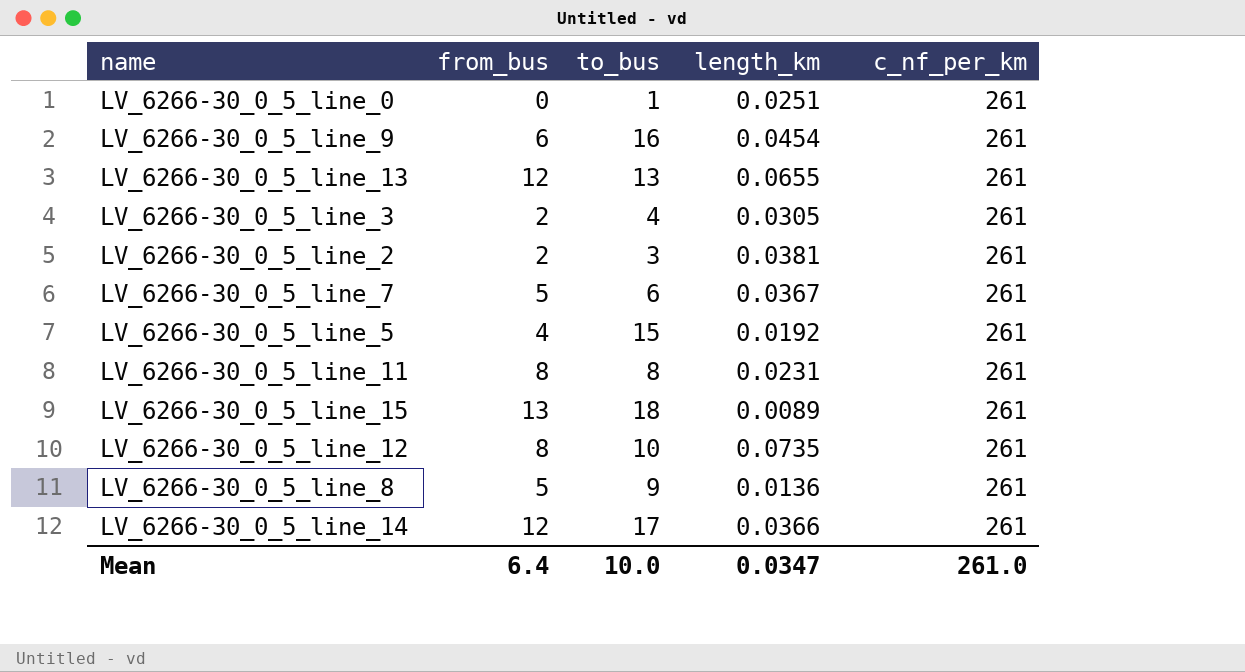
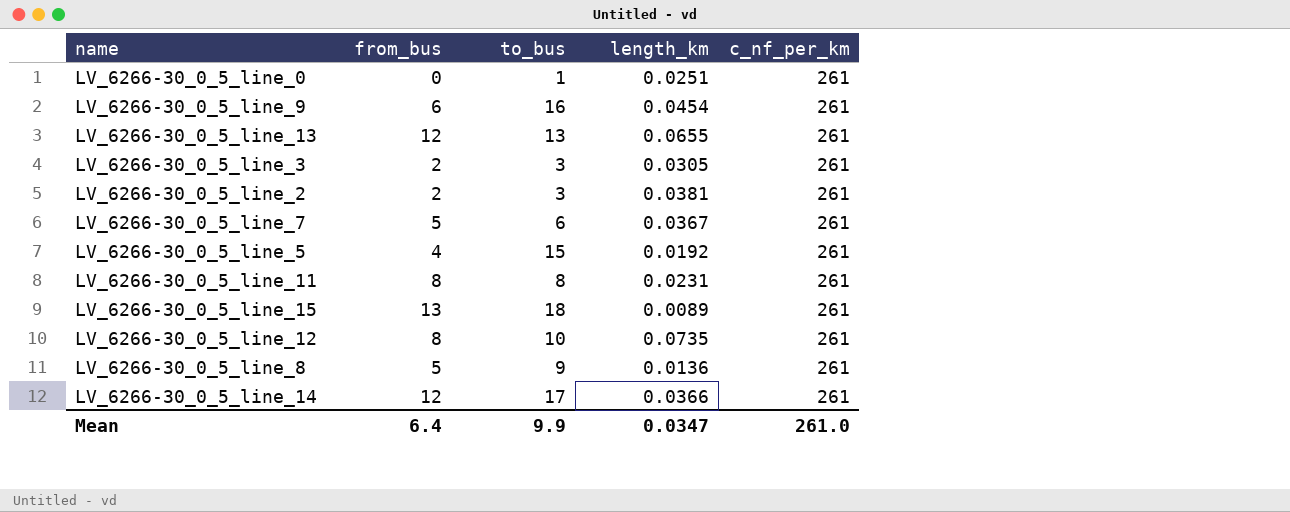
LV_6266-30_0_5_line_3 | to_bus: 4 -> 3
Mean | to_bus: 10.0 -> 9.9

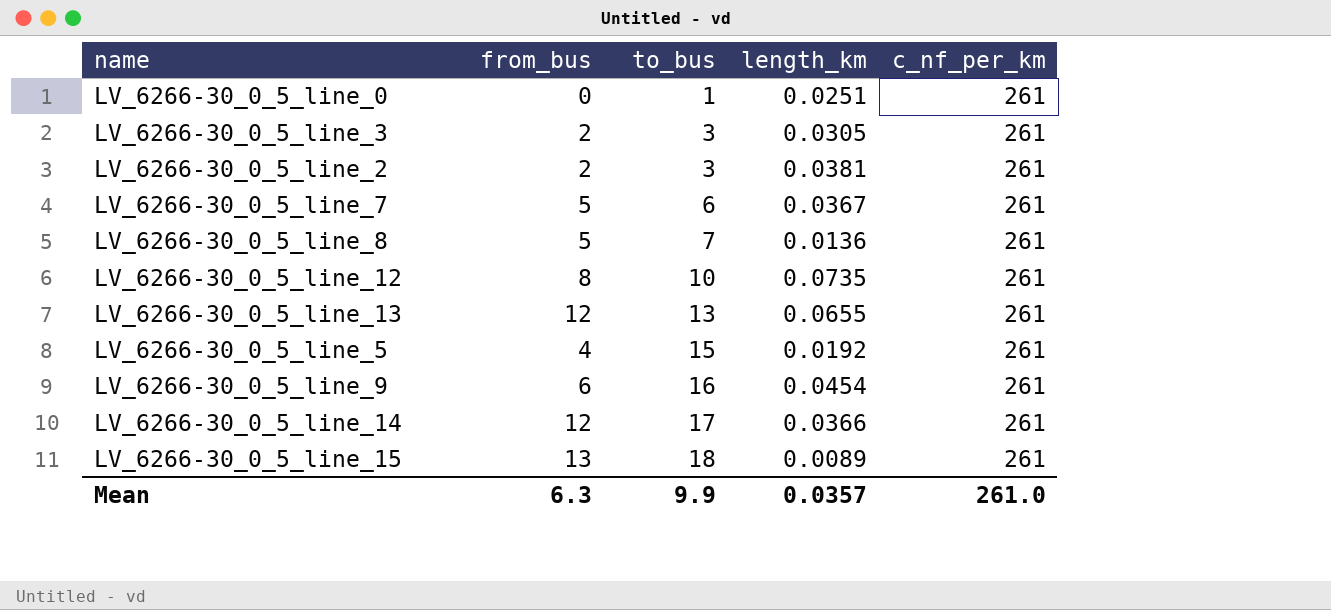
row order: none -> to_bus ascending
row LV_6266-30_0_5_line_11: 8 | 8 | 0.0231 | 261 -> none
LV_6266-30_0_5_line_8 | to_bus: 9 -> 7
Mean | from_bus: 6.4 -> 6.3
Mean | length_km: 0.0347 -> 0.0357

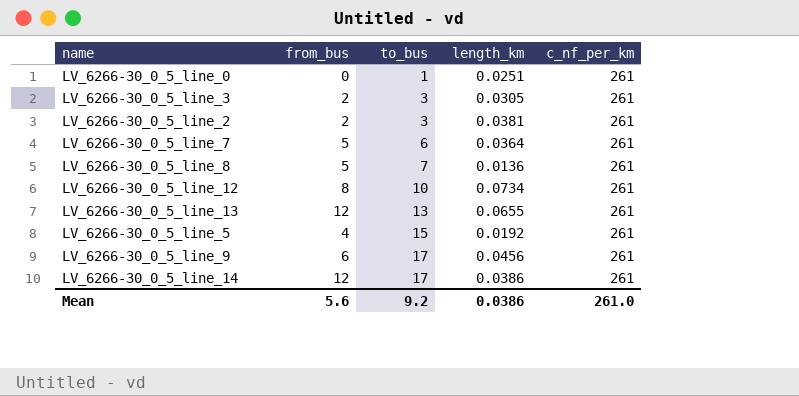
row LV_6266-30_0_5_line_15: 13 | 18 | 0.0089 | 261 -> none
LV_6266-30_0_5_line_7 | length_km: 0.0367 -> 0.0364
LV_6266-30_0_5_line_12 | length_km: 0.0735 -> 0.0734
LV_6266-30_0_5_line_9 | to_bus: 16 -> 17
LV_6266-30_0_5_line_9 | length_km: 0.0454 -> 0.0456
LV_6266-30_0_5_line_14 | length_km: 0.0366 -> 0.0386
Mean | from_bus: 6.3 -> 5.6
Mean | to_bus: 9.9 -> 9.2
Mean | length_km: 0.0357 -> 0.0386

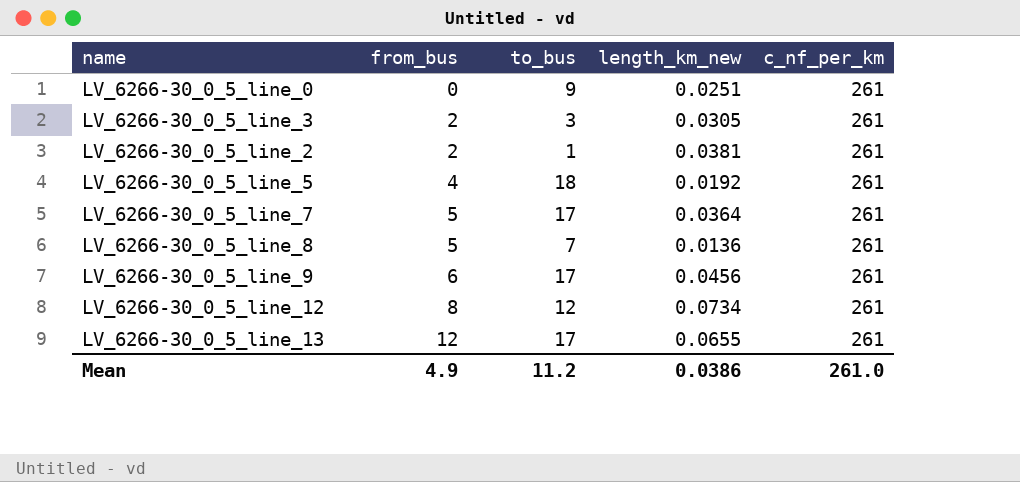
row order: to_bus ascending -> from_bus ascending
column name: length_km -> length_km_new
row LV_6266-30_0_5_line_14: 12 | 17 | 0.0386 | 261 -> none
LV_6266-30_0_5_line_0 | to_bus: 1 -> 9
LV_6266-30_0_5_line_2 | to_bus: 3 -> 1
LV_6266-30_0_5_line_5 | to_bus: 15 -> 18
LV_6266-30_0_5_line_7 | to_bus: 6 -> 17
LV_6266-30_0_5_line_12 | to_bus: 10 -> 12
LV_6266-30_0_5_line_13 | to_bus: 13 -> 17
Mean | from_bus: 5.6 -> 4.9
Mean | to_bus: 9.2 -> 11.2

